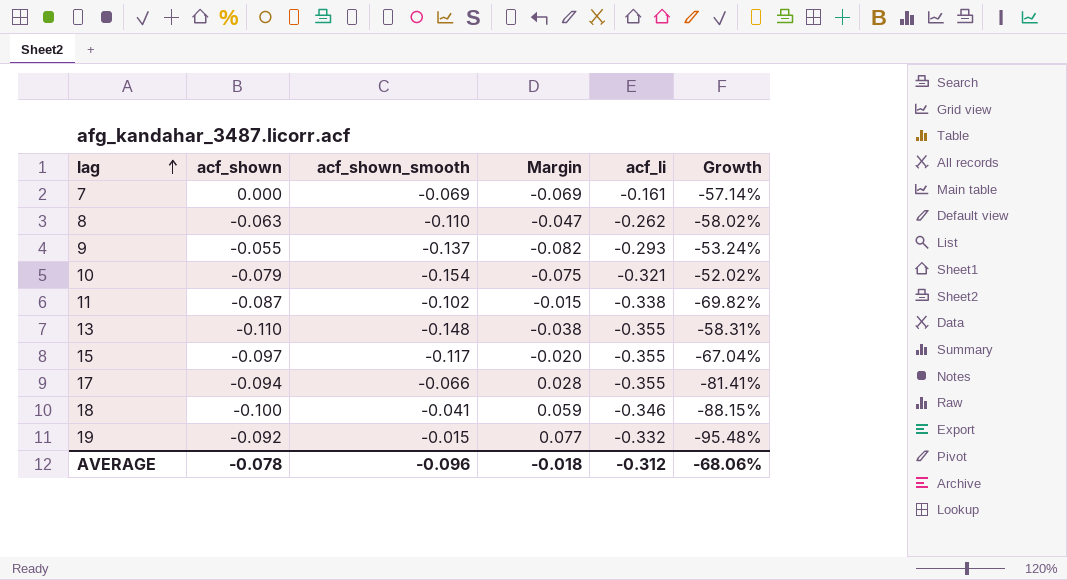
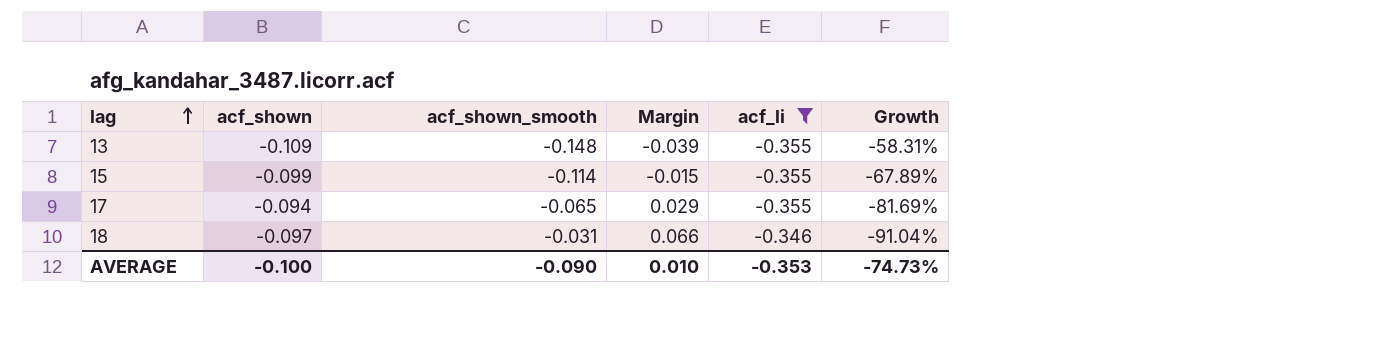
filter: none -> acf_li <= -0.346
13 | acf_shown: -0.110 -> -0.109
13 | Margin: -0.038 -> -0.039
15 | acf_shown: -0.097 -> -0.099
15 | acf_shown_smooth: -0.117 -> -0.114
15 | Margin: -0.020 -> -0.015
15 | Growth: -67.04% -> -67.89%
17 | acf_shown_smooth: -0.066 -> -0.065
17 | Margin: 0.028 -> 0.029
17 | Growth: -81.41% -> -81.69%
18 | acf_shown: -0.100 -> -0.097
18 | acf_shown_smooth: -0.041 -> -0.031
18 | Margin: 0.059 -> 0.066
18 | Growth: -88.15% -> -91.04%
AVERAGE | acf_shown: -0.078 -> -0.100
AVERAGE | acf_shown_smooth: -0.096 -> -0.090
AVERAGE | Margin: -0.018 -> 0.010
AVERAGE | acf_li: -0.312 -> -0.353
AVERAGE | Growth: -68.06% -> -74.73%

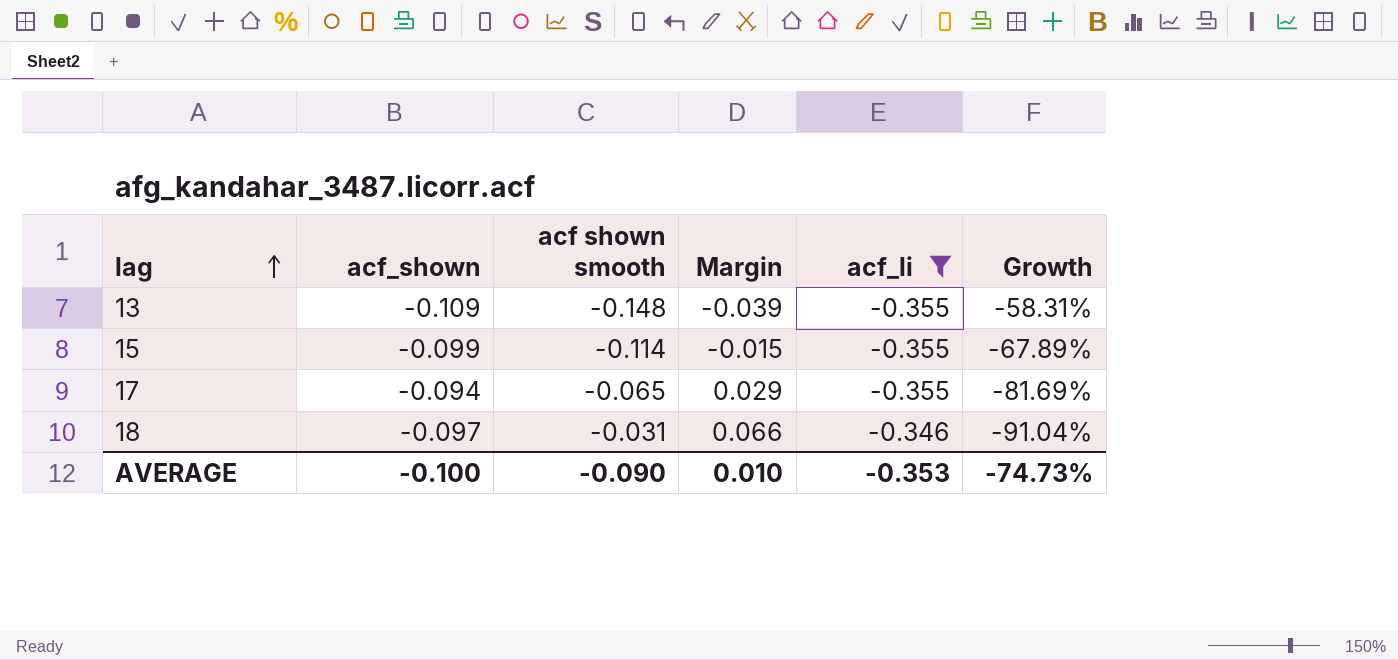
column name: acf_shown_smooth -> acf shown smooth

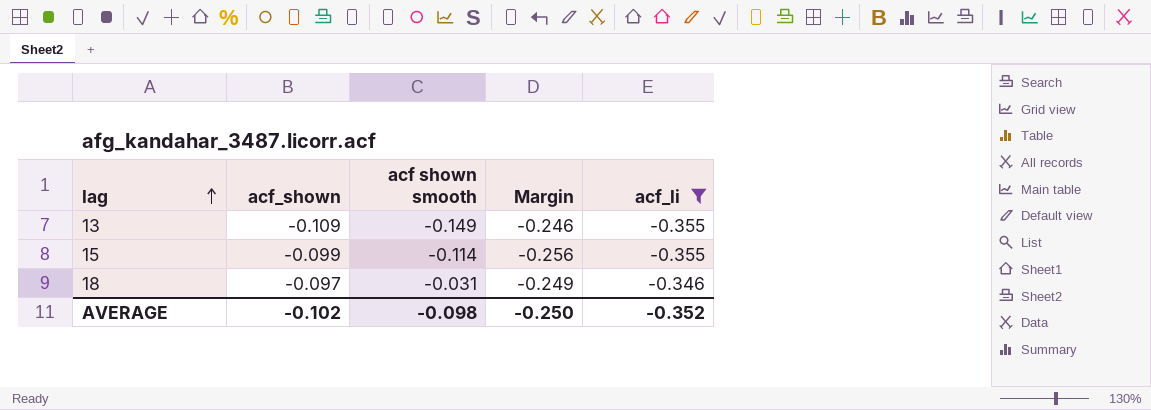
column Growth | formula: ([acf shown smooth] - [acf_li]) / [acf_li] -> none
column Margin | formula: [acf shown smooth] - [acf_shown] -> [acf_li] - [acf_shown]
row 17: -0.094 | -0.065 | 0.029 | -0.355 | -81.69% -> none
13 | acf shown smooth: -0.148 -> -0.149
AVERAGE | acf_shown: -0.100 -> -0.102
AVERAGE | acf shown smooth: -0.090 -> -0.098
AVERAGE | Margin: 0.010 -> -0.250
AVERAGE | acf_li: -0.353 -> -0.352

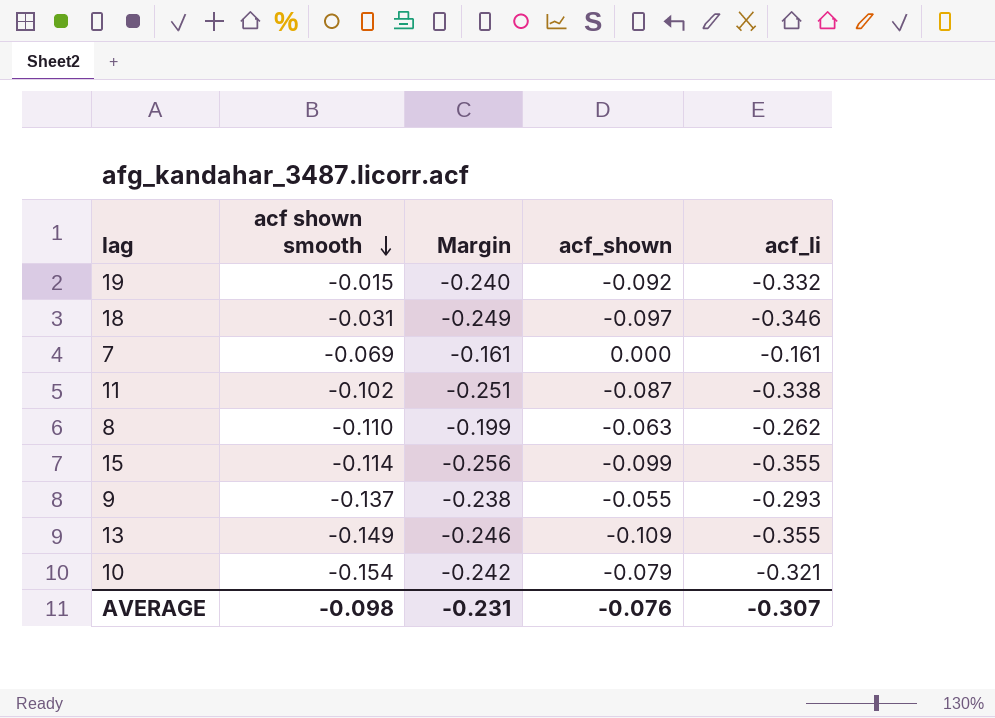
filter: acf_li <= -0.346 -> none
row order: lag ascending -> acf shown smooth descending
column acf_shown | position: 2 -> 4
AVERAGE | Margin: -0.250 -> -0.231
AVERAGE | acf_shown: -0.102 -> -0.076
AVERAGE | acf_li: -0.352 -> -0.307

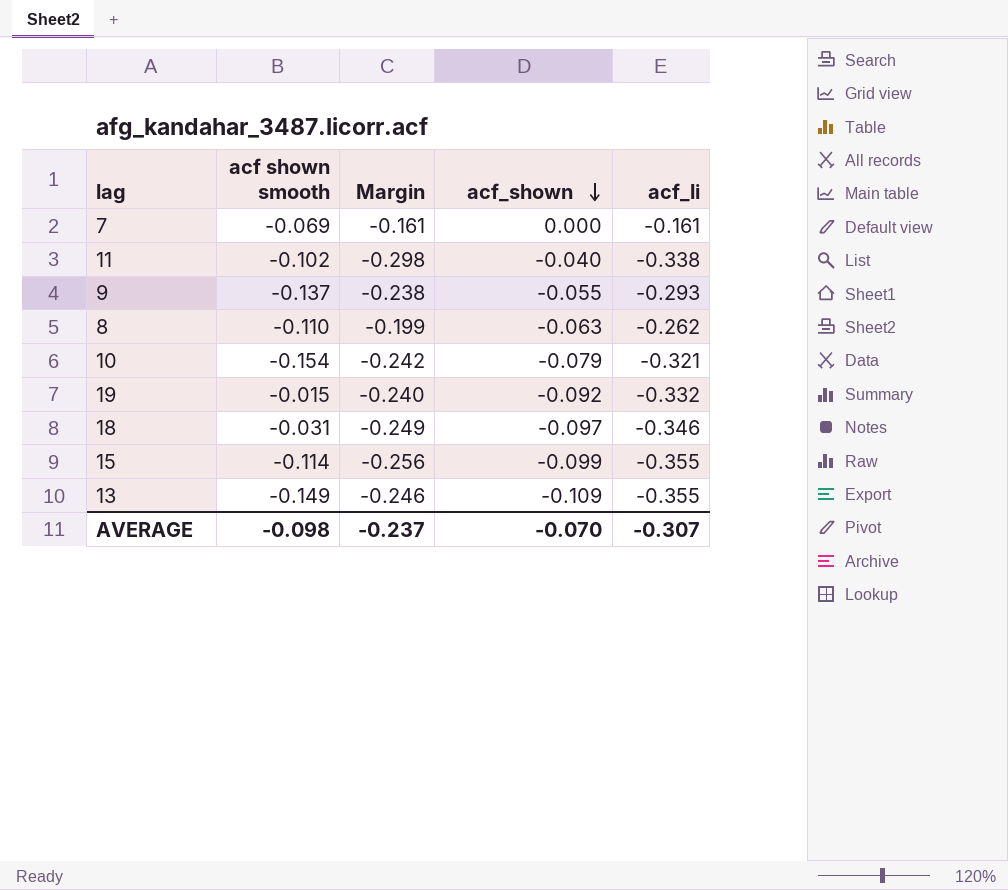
row order: acf shown smooth descending -> acf_shown descending
11 | Margin: -0.251 -> -0.298
11 | acf_shown: -0.087 -> -0.040
AVERAGE | Margin: -0.231 -> -0.237
AVERAGE | acf_shown: -0.076 -> -0.070

